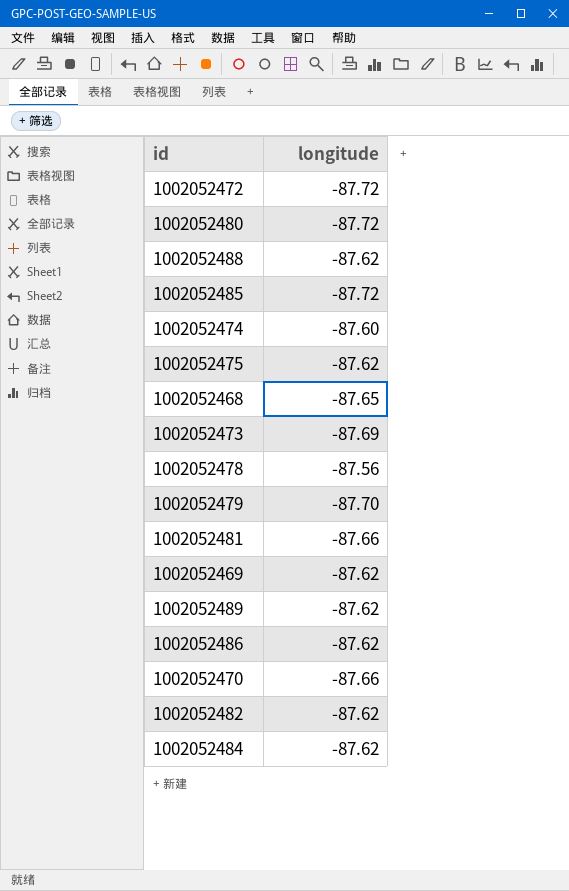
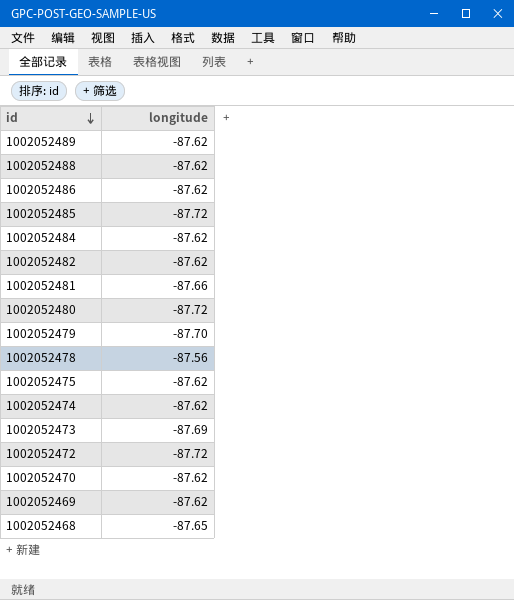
row order: none -> id descending
1002052474 | longitude: -87.60 -> -87.62
1002052470 | longitude: -87.66 -> -87.62

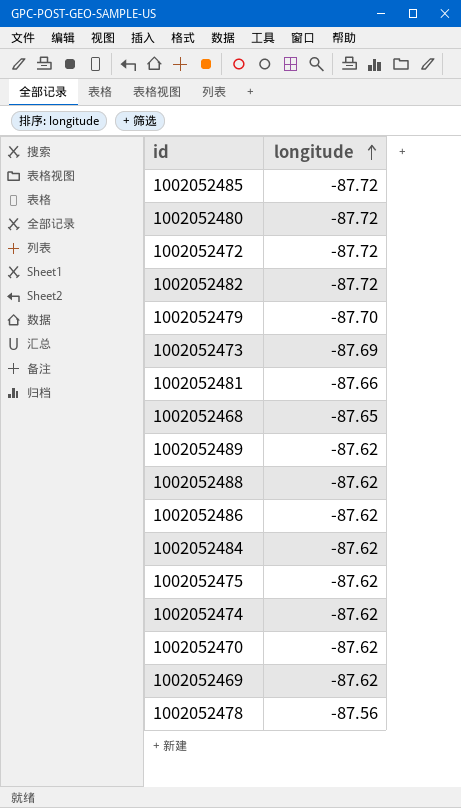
row order: id descending -> longitude ascending
1002052482 | longitude: -87.62 -> -87.72

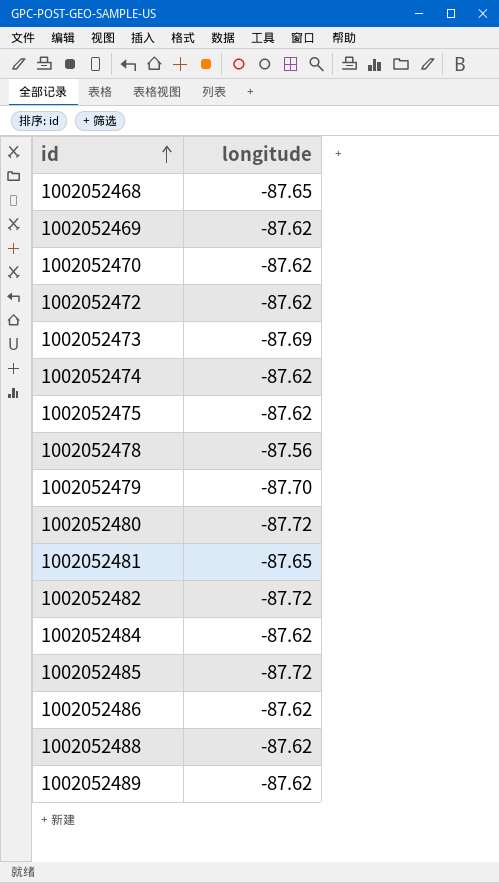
row order: longitude ascending -> id ascending
1002052472 | longitude: -87.72 -> -87.62
1002052481 | longitude: -87.66 -> -87.65

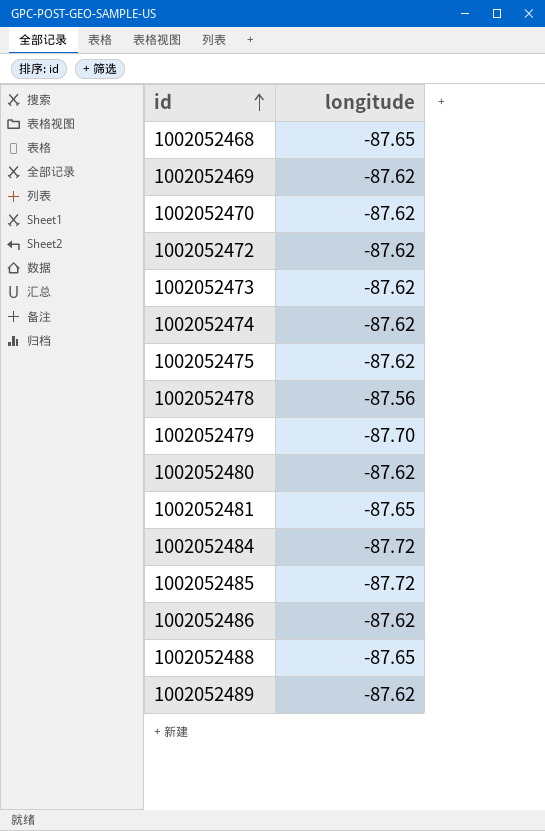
row 1002052482: -87.72 -> none
1002052473 | longitude: -87.69 -> -87.62
1002052480 | longitude: -87.72 -> -87.62
1002052484 | longitude: -87.62 -> -87.72
1002052488 | longitude: -87.62 -> -87.65

